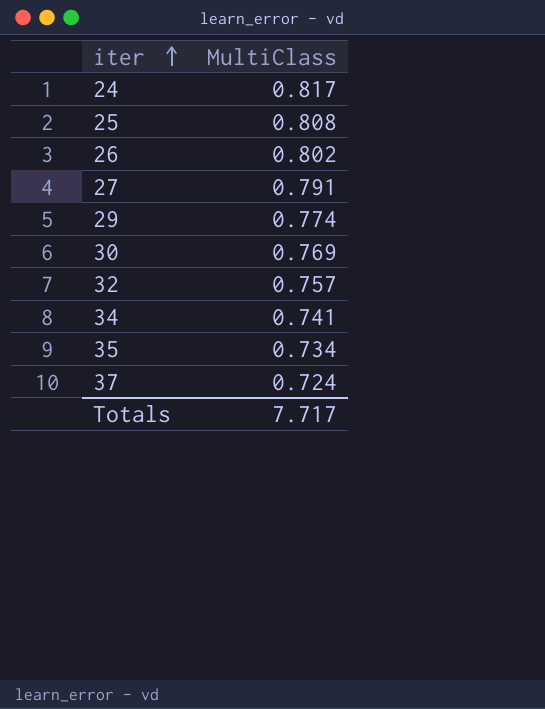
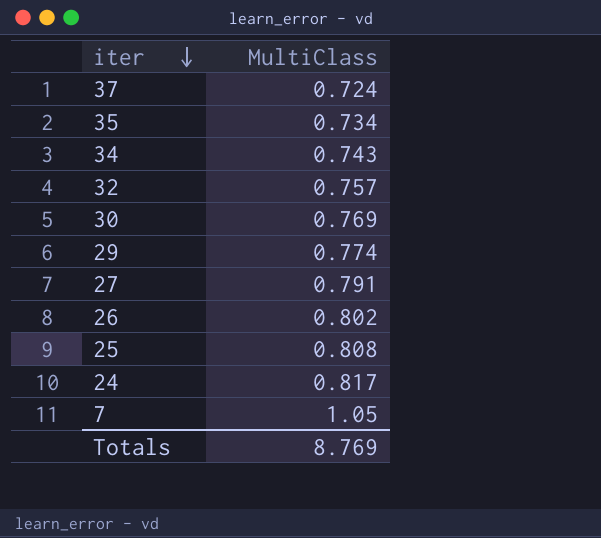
row order: iter ascending -> iter descending
34 | MultiClass: 0.741 -> 0.743
row 7: none -> 1.05
Totals | MultiClass: 7.717 -> 8.769

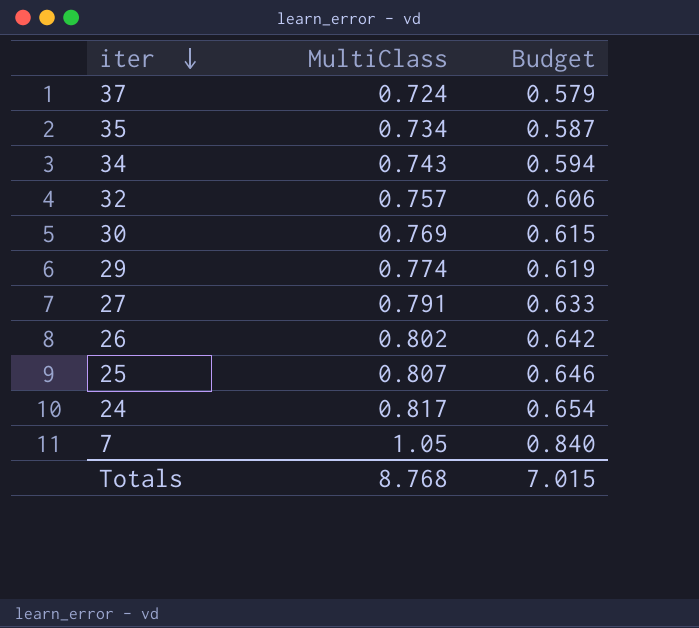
column Budget | formula: none -> [MultiClass] * 0.8
25 | MultiClass: 0.808 -> 0.807
Totals | MultiClass: 8.769 -> 8.768

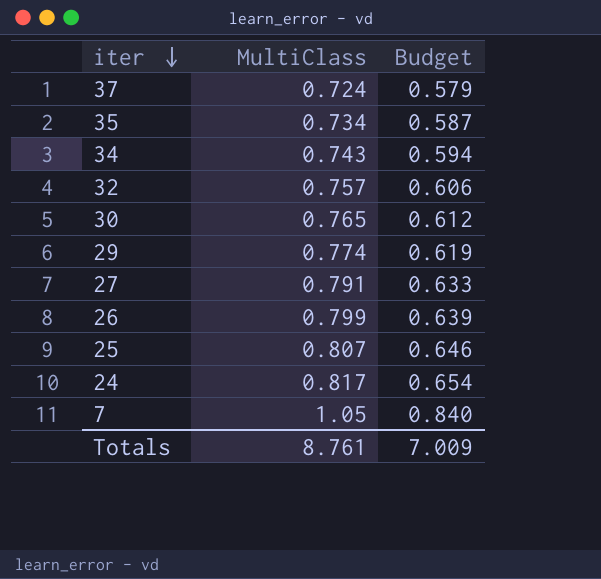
30 | MultiClass: 0.769 -> 0.765
30 | Budget: 0.615 -> 0.612
26 | MultiClass: 0.802 -> 0.799
26 | Budget: 0.642 -> 0.639
Totals | MultiClass: 8.768 -> 8.761
Totals | Budget: 7.015 -> 7.009

